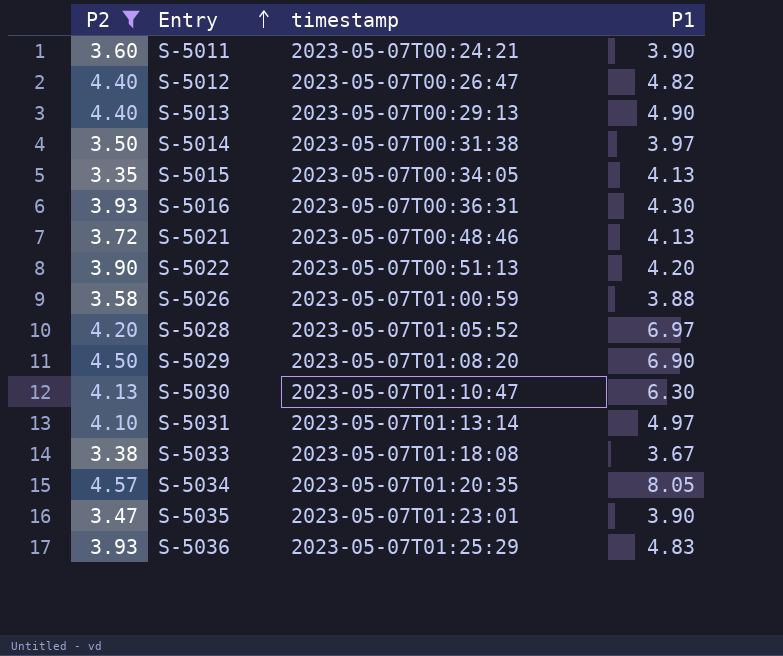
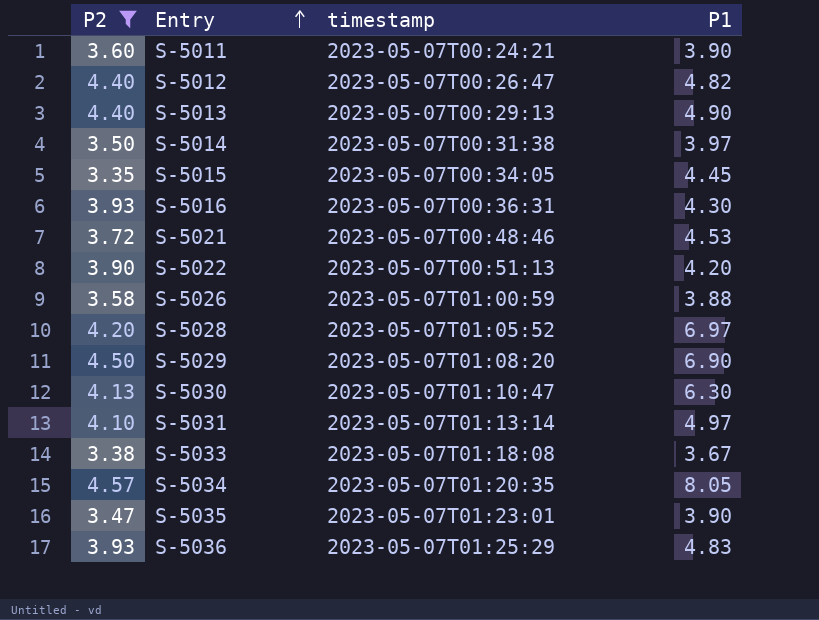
S-5015 | P1: 4.13 -> 4.45
S-5021 | P1: 4.13 -> 4.53

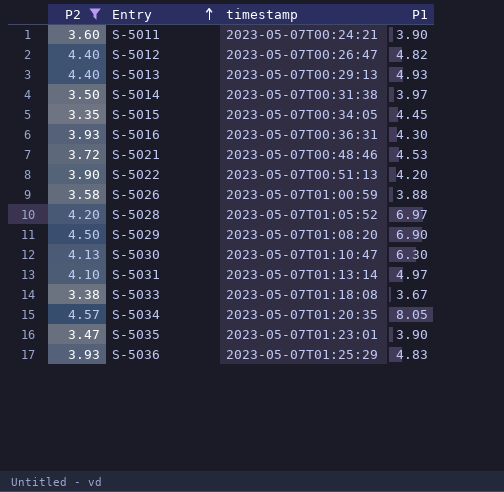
S-5013 | P1: 4.90 -> 4.93

